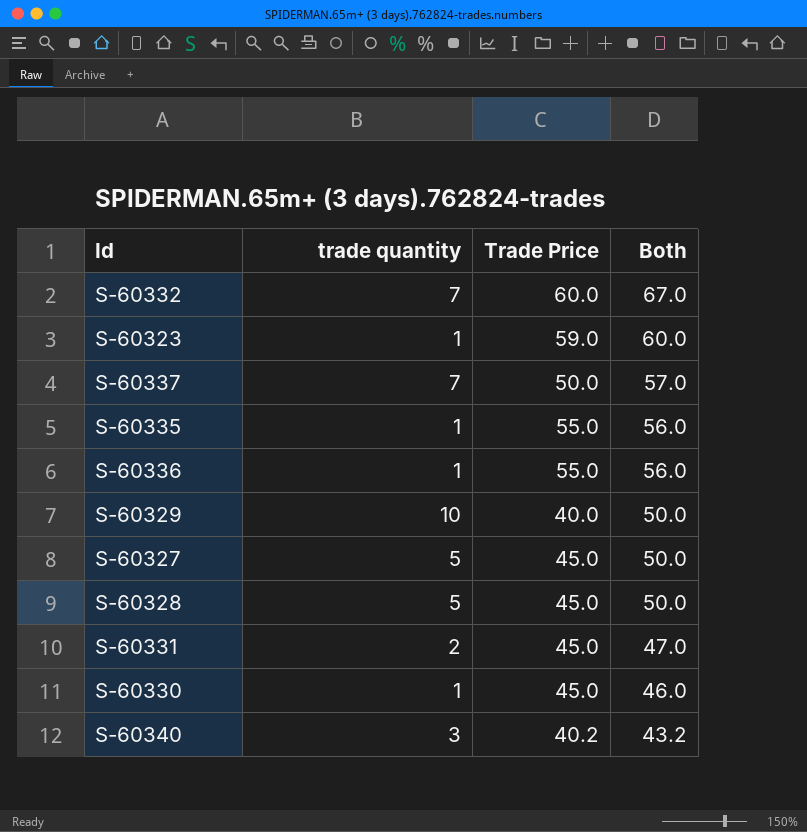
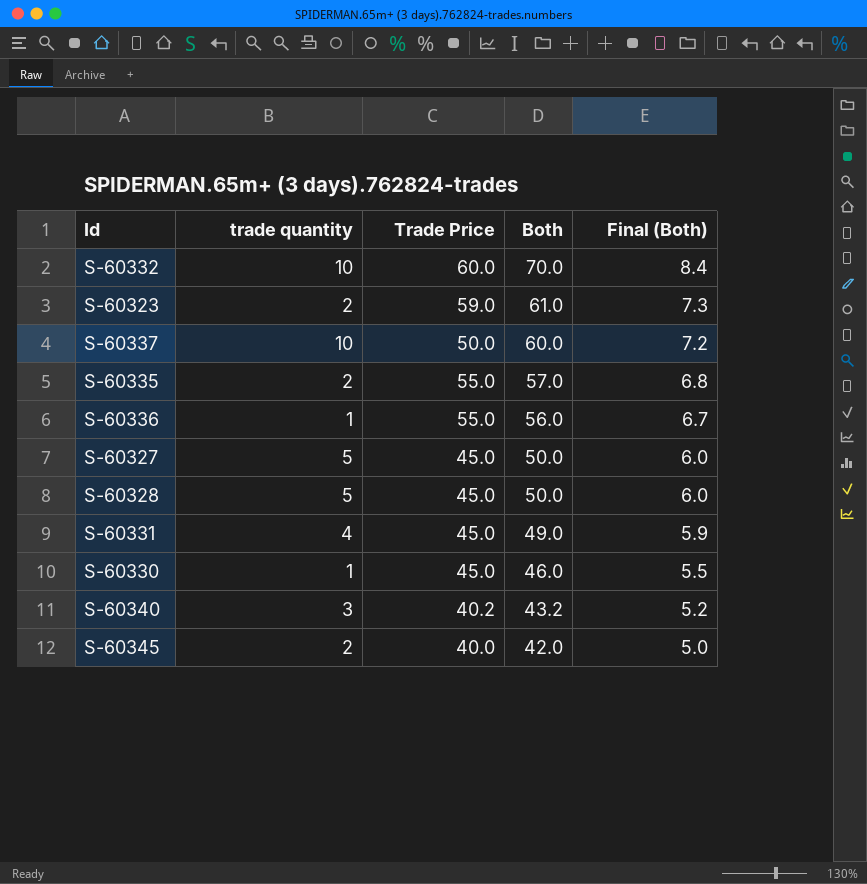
column Final (Both) | formula: none -> [Both] * 0.12
row S-60329: 10 | 40.0 | 50.0 -> none
S-60332 | trade quantity: 7 -> 10
S-60332 | Both: 67.0 -> 70.0
S-60323 | trade quantity: 1 -> 2
S-60323 | Both: 60.0 -> 61.0
S-60337 | trade quantity: 7 -> 10
S-60337 | Both: 57.0 -> 60.0
S-60335 | trade quantity: 1 -> 2
S-60335 | Both: 56.0 -> 57.0
S-60331 | trade quantity: 2 -> 4
S-60331 | Both: 47.0 -> 49.0
row S-60345: none -> 2 | 40.0 | 42.0 | 5.0

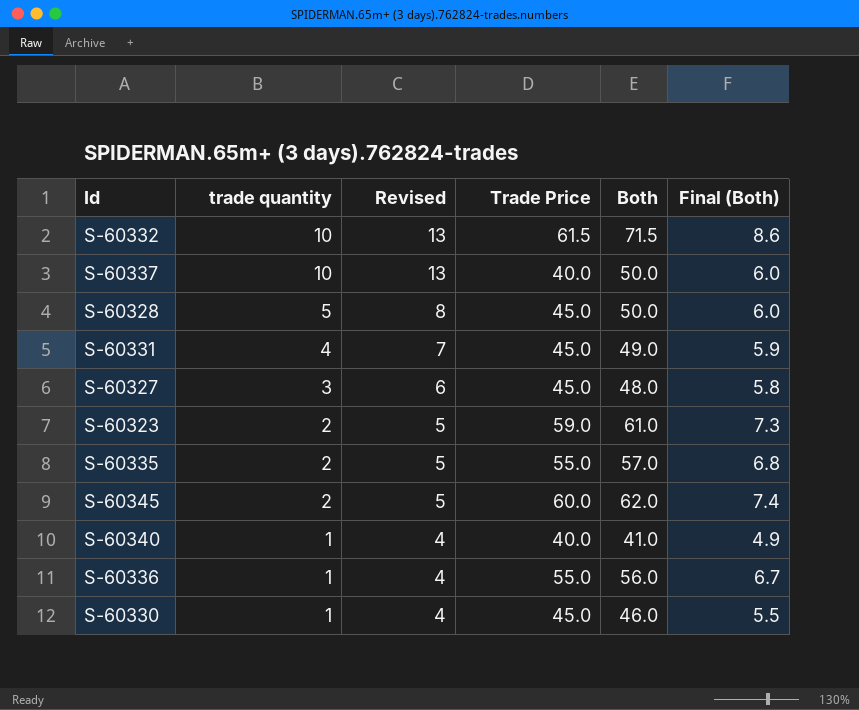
row order: Both descending -> trade quantity descending
column Revised | formula: none -> [trade quantity] + 3
S-60332 | Trade Price: 60.0 -> 61.5
S-60332 | Both: 70.0 -> 71.5
S-60332 | Final (Both): 8.4 -> 8.6
S-60337 | Trade Price: 50.0 -> 40.0
S-60337 | Both: 60.0 -> 50.0
S-60337 | Final (Both): 7.2 -> 6.0
S-60327 | trade quantity: 5 -> 3
S-60327 | Both: 50.0 -> 48.0
S-60327 | Final (Both): 6.0 -> 5.8
S-60345 | Trade Price: 40.0 -> 60.0
S-60345 | Both: 42.0 -> 62.0
S-60345 | Final (Both): 5.0 -> 7.4
S-60340 | trade quantity: 3 -> 1
S-60340 | Trade Price: 40.2 -> 40.0
S-60340 | Both: 43.2 -> 41.0
S-60340 | Final (Both): 5.2 -> 4.9

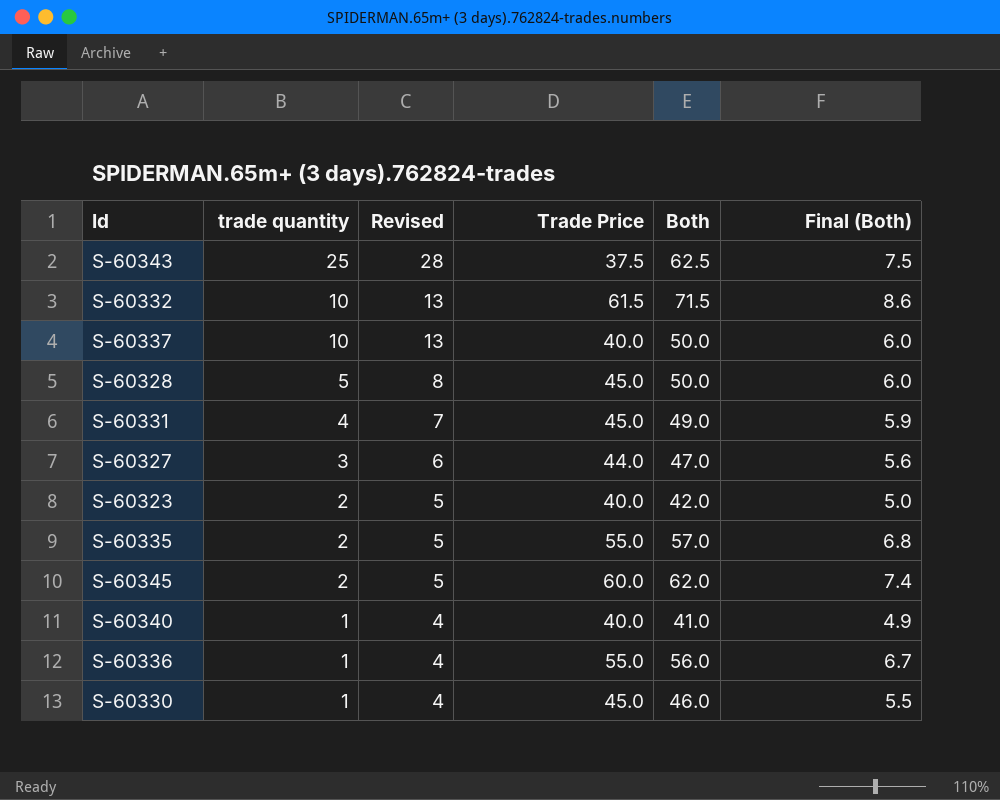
row S-60343: none -> 25 | 28 | 37.5 | 62.5 | 7.5
S-60327 | Trade Price: 45.0 -> 44.0
S-60327 | Both: 48.0 -> 47.0
S-60327 | Final (Both): 5.8 -> 5.6
S-60323 | Trade Price: 59.0 -> 40.0
S-60323 | Both: 61.0 -> 42.0
S-60323 | Final (Both): 7.3 -> 5.0

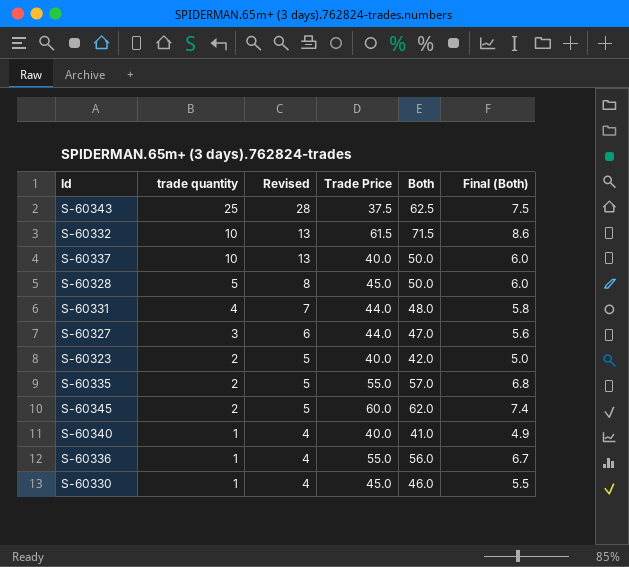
S-60331 | Trade Price: 45.0 -> 44.0
S-60331 | Both: 49.0 -> 48.0
S-60331 | Final (Both): 5.9 -> 5.8

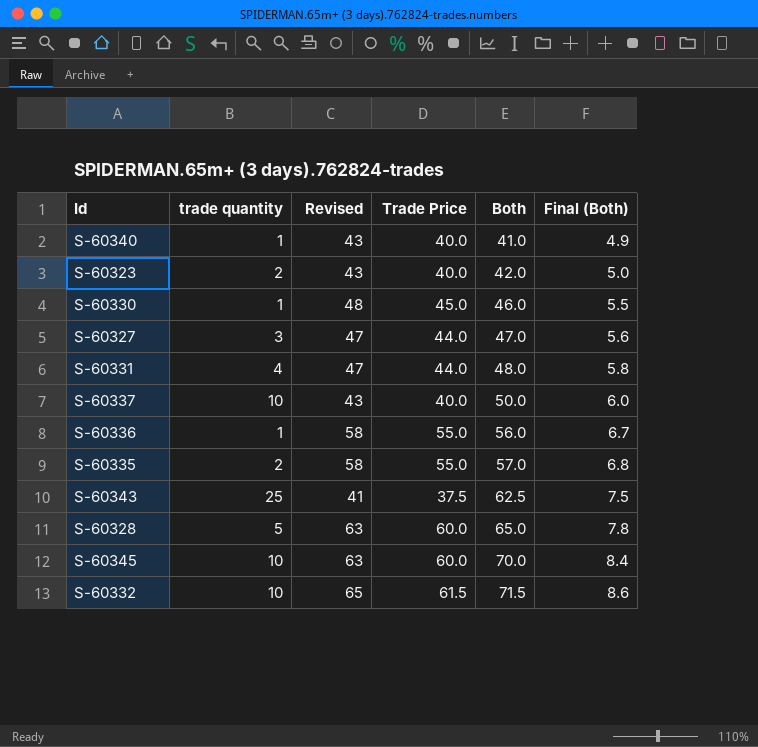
row order: trade quantity descending -> Both ascending
column Revised | formula: [trade quantity] + 3 -> [Trade Price] + 3
S-60328 | Trade Price: 45.0 -> 60.0
S-60328 | Both: 50.0 -> 65.0
S-60328 | Final (Both): 6.0 -> 7.8
S-60345 | trade quantity: 2 -> 10
S-60345 | Both: 62.0 -> 70.0
S-60345 | Final (Both): 7.4 -> 8.4

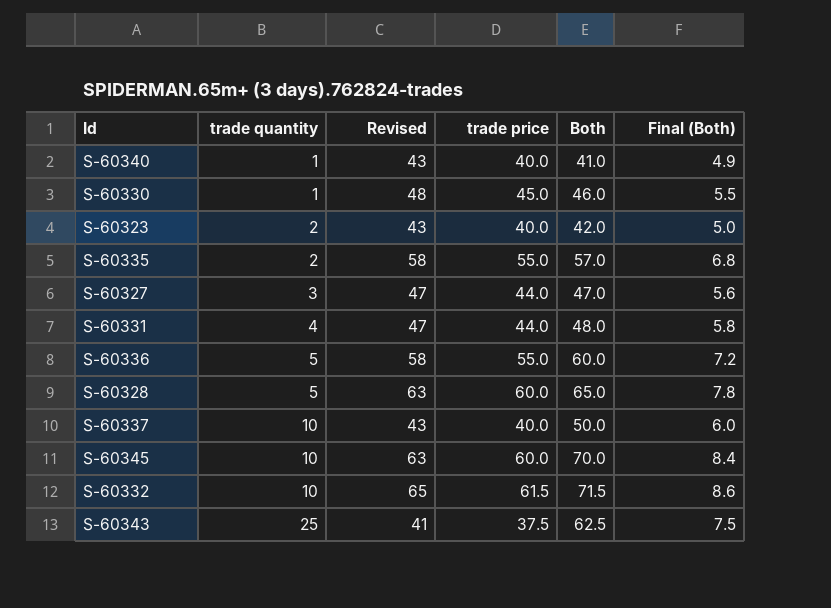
row order: Both ascending -> trade quantity ascending
column name: Trade Price -> trade price
S-60336 | trade quantity: 1 -> 5
S-60336 | Both: 56.0 -> 60.0
S-60336 | Final (Both): 6.7 -> 7.2

